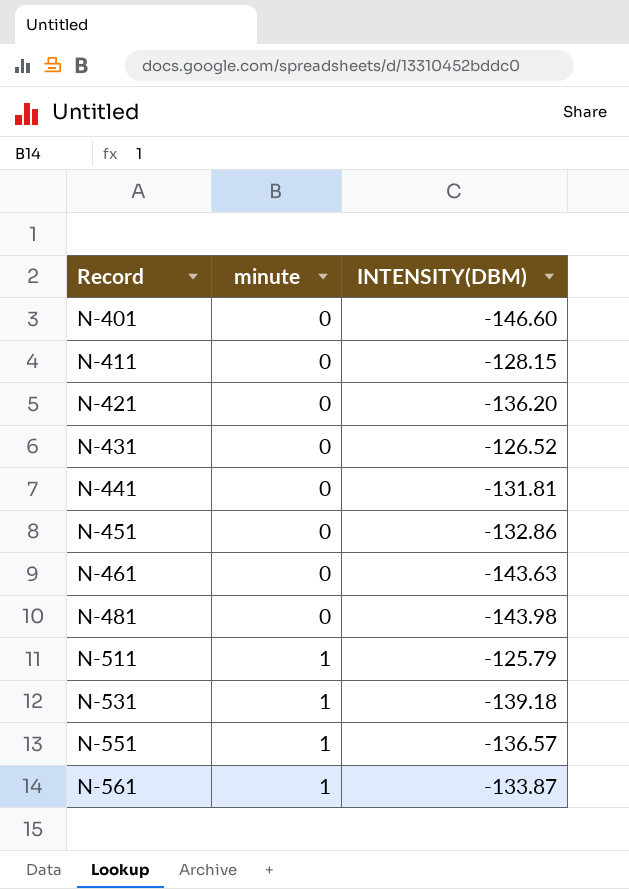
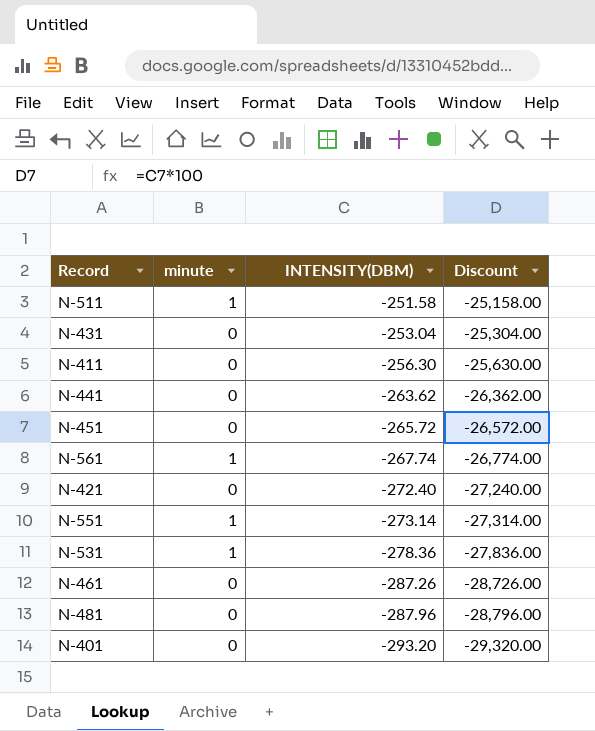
row order: Record ascending -> INTENSITY(DBM) descending
column Discount | formula: none -> [INTENSITY(DBM)] * 100
N-511 | INTENSITY(DBM): -125.79 -> -251.58
N-431 | INTENSITY(DBM): -126.52 -> -253.04
N-411 | INTENSITY(DBM): -128.15 -> -256.30
N-441 | INTENSITY(DBM): -131.81 -> -263.62
N-451 | INTENSITY(DBM): -132.86 -> -265.72
N-561 | INTENSITY(DBM): -133.87 -> -267.74
N-421 | INTENSITY(DBM): -136.20 -> -272.40
N-551 | INTENSITY(DBM): -136.57 -> -273.14
N-531 | INTENSITY(DBM): -139.18 -> -278.36
N-461 | INTENSITY(DBM): -143.63 -> -287.26
N-481 | INTENSITY(DBM): -143.98 -> -287.96
N-401 | INTENSITY(DBM): -146.60 -> -293.20

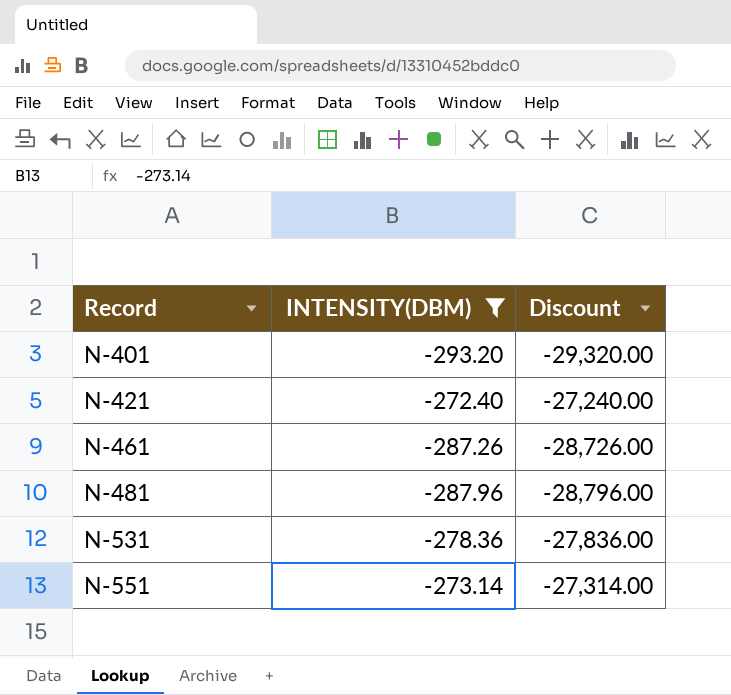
filter: none -> INTENSITY(DBM) <= -272.40
row order: INTENSITY(DBM) descending -> Record ascending
column minute | position: 2 -> none

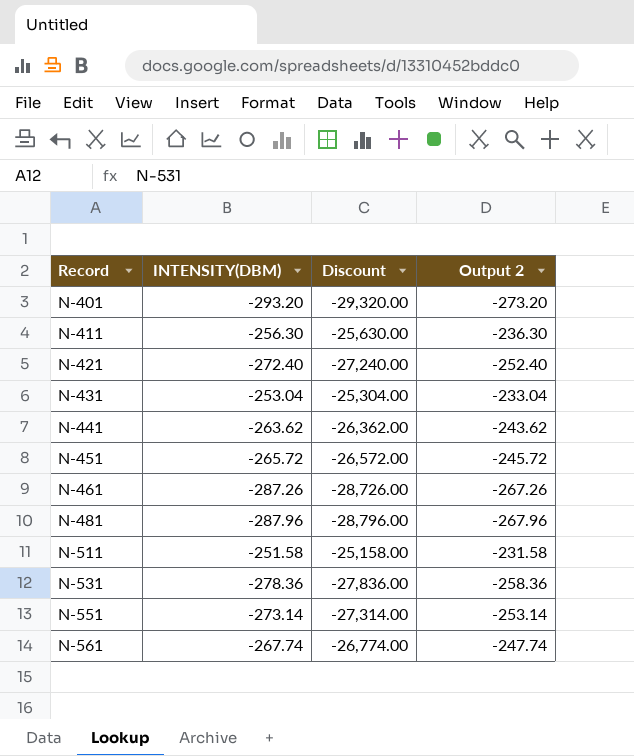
filter: INTENSITY(DBM) <= -272.40 -> none
column Output 2 | formula: none -> [INTENSITY(DBM)] + 20

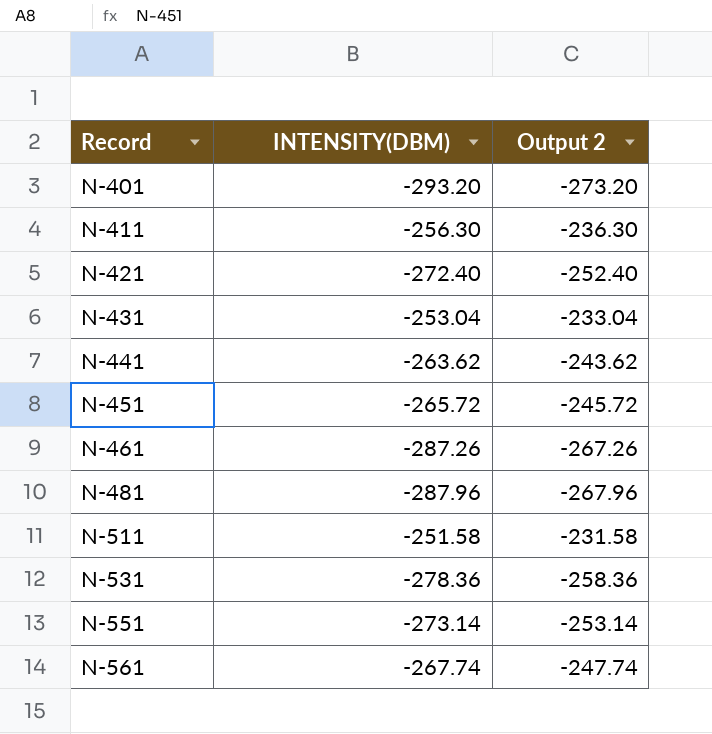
column Discount | formula: [INTENSITY(DBM)] * 100 -> none

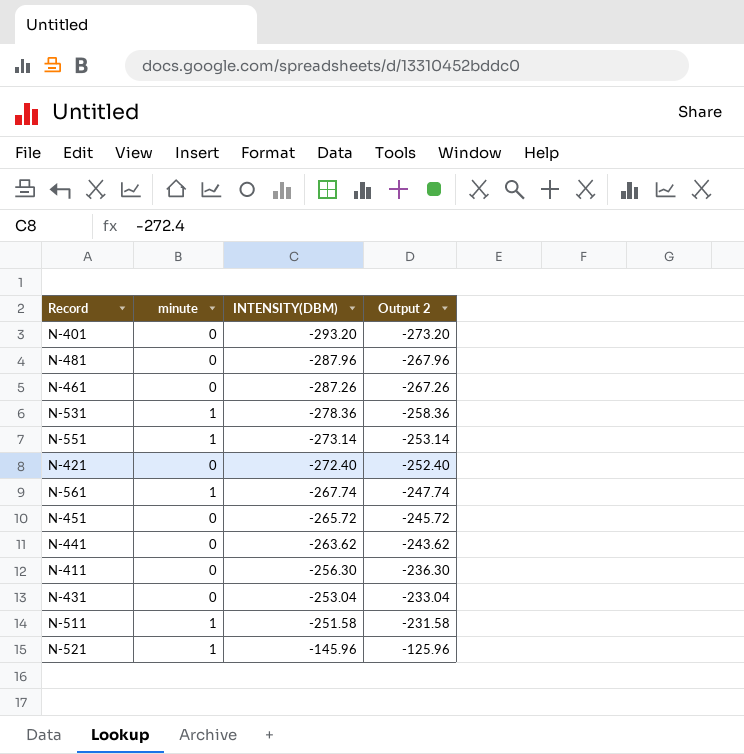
row order: Record ascending -> INTENSITY(DBM) ascending
column minute | position: none -> 2
row N-521: none -> 1 | -145.96 | -125.96

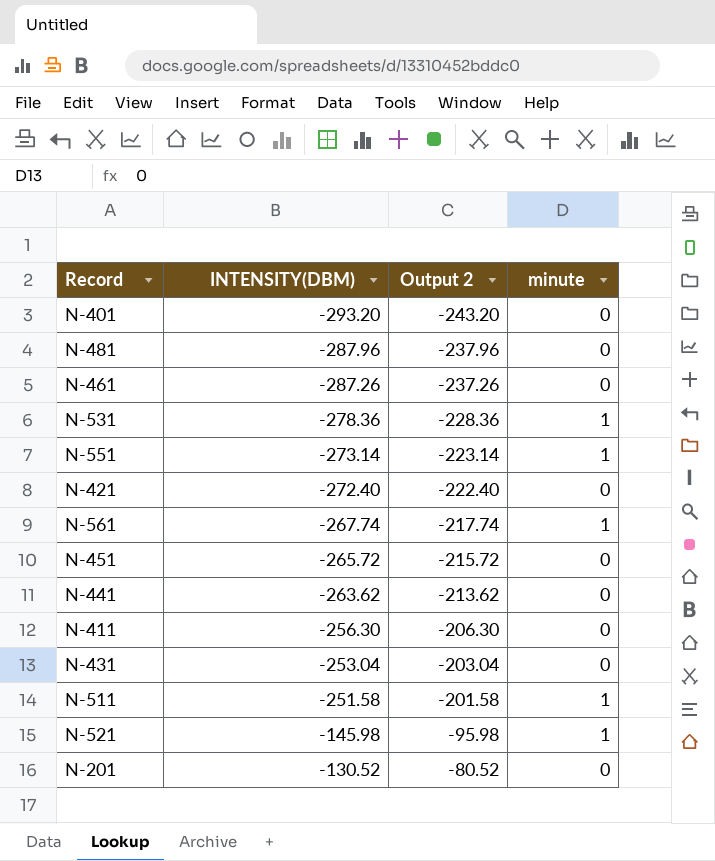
column Output 2 | formula: [INTENSITY(DBM)] + 20 -> [INTENSITY(DBM)] + 50
column minute | position: 2 -> 4
N-521 | INTENSITY(DBM): -145.96 -> -145.98
row N-201: none -> -130.52 | -80.52 | 0

